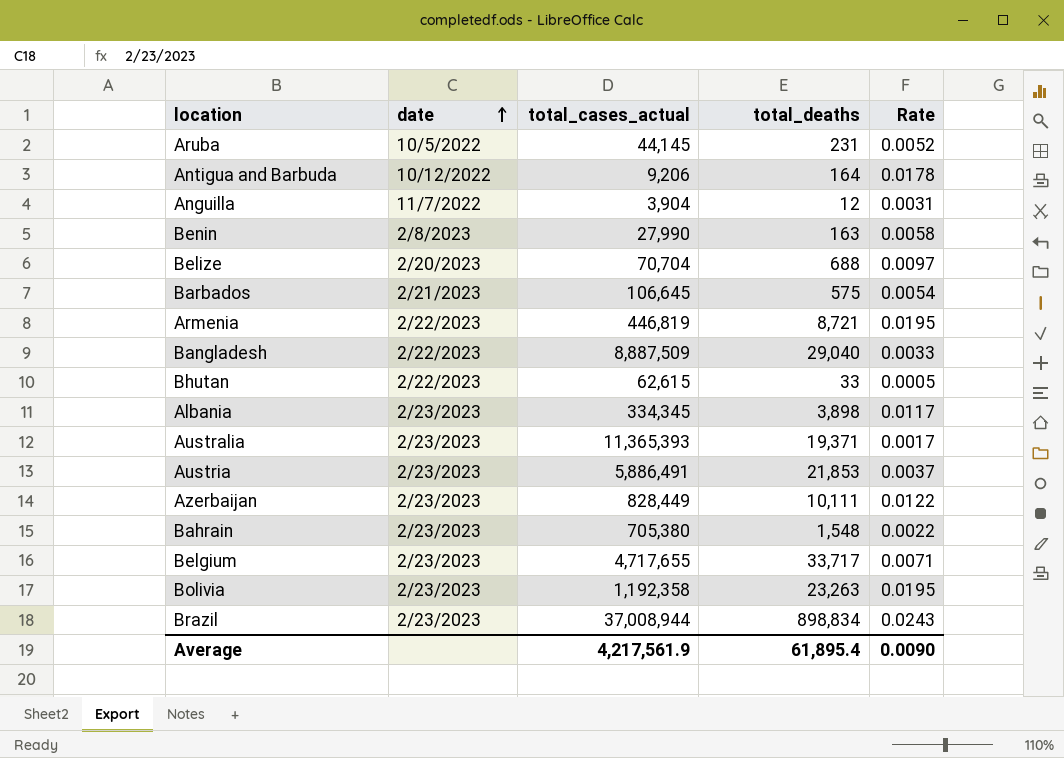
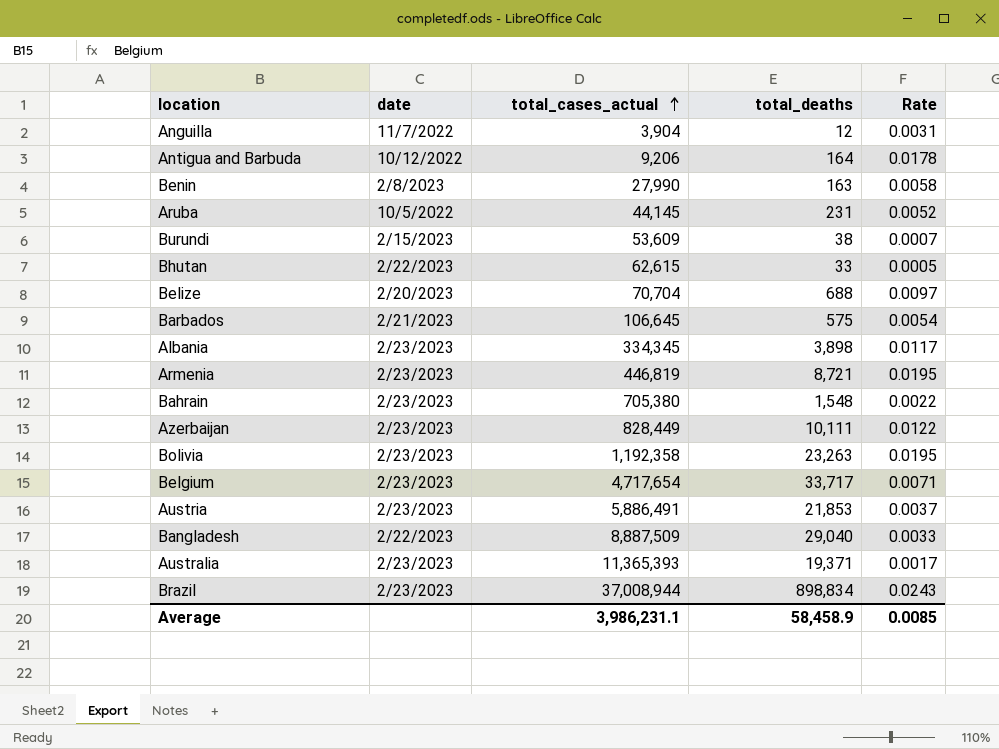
row order: date ascending -> total_cases_actual ascending
row Burundi: none -> 2/15/2023 | 53,609 | 38 | 0.0007
Armenia | date: 2/22/2023 -> 2/23/2023
Belgium | total_cases_actual: 4,717,655 -> 4,717,654
Average | total_cases_actual: 4,217,561.9 -> 3,986,231.1
Average | total_deaths: 61,895.4 -> 58,458.9
Average | Rate: 0.0090 -> 0.0085

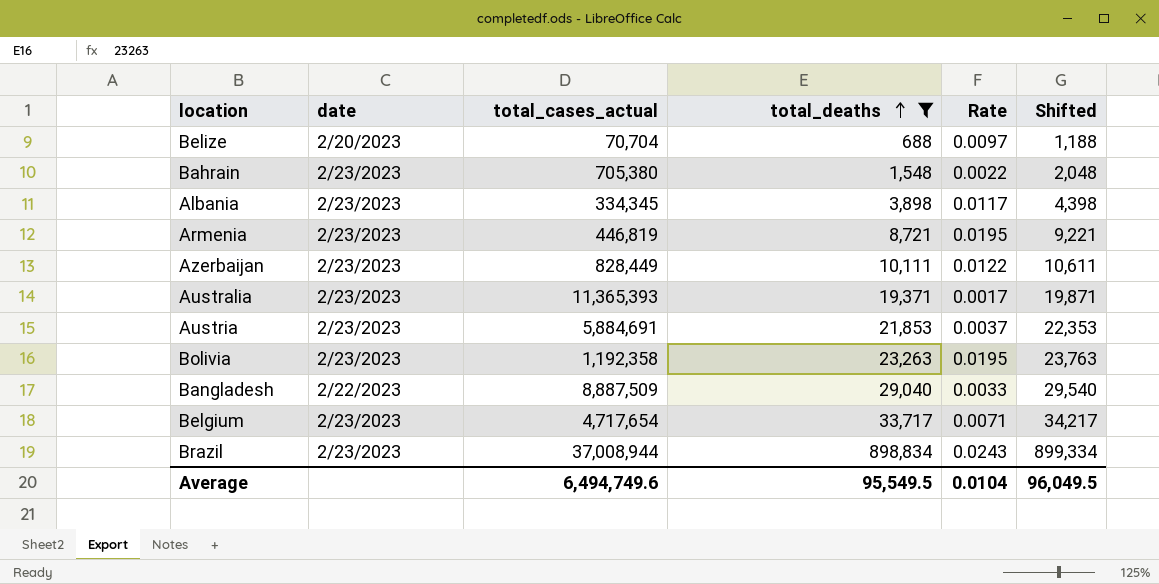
filter: none -> total_deaths >= 688
row order: total_cases_actual ascending -> total_deaths ascending
column Shifted | formula: none -> [total_deaths] + 500
Austria | total_cases_actual: 5,886,491 -> 5,884,691
Average | total_cases_actual: 3,986,231.1 -> 6,494,749.6
Average | total_deaths: 58,458.9 -> 95,549.5
Average | Rate: 0.0085 -> 0.0104

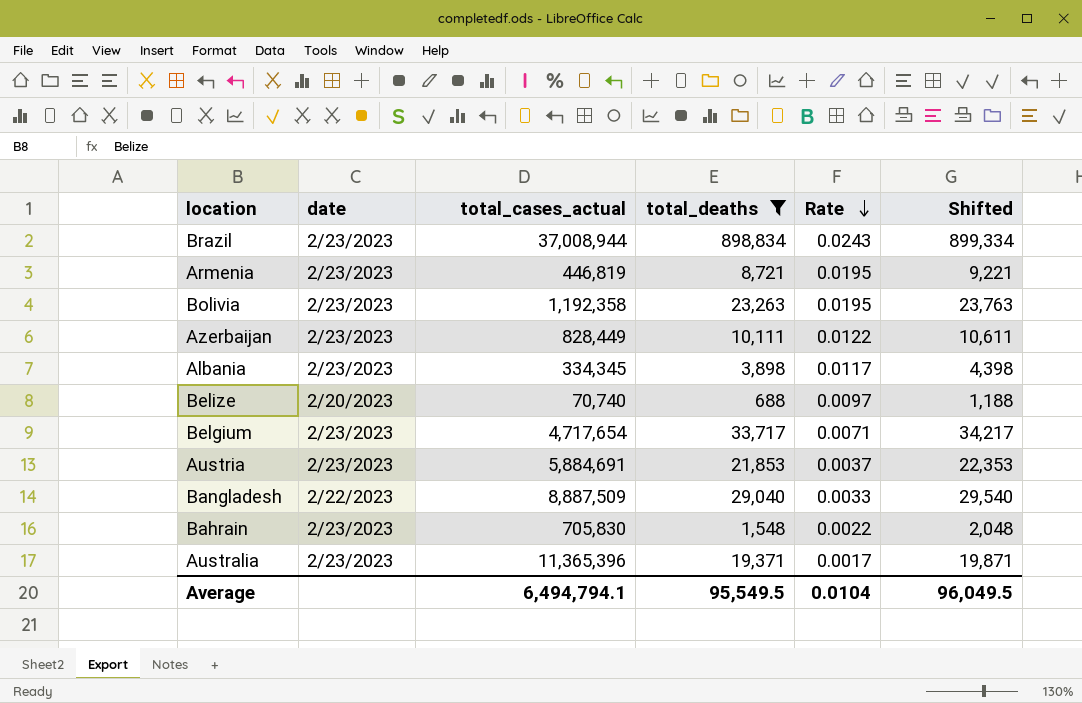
row order: total_deaths ascending -> Rate descending
Belize | total_cases_actual: 70,704 -> 70,740
Bahrain | total_cases_actual: 705,380 -> 705,830
Australia | total_cases_actual: 11,365,393 -> 11,365,396
Average | total_cases_actual: 6,494,749.6 -> 6,494,794.1

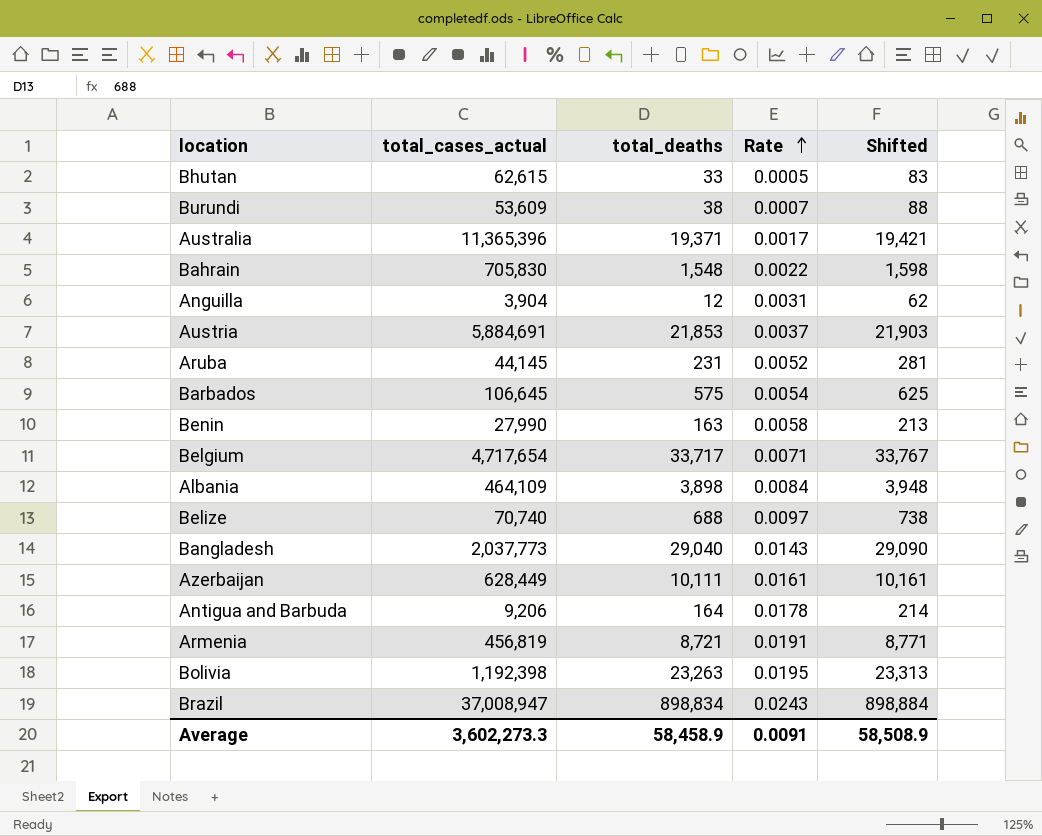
filter: total_deaths >= 688 -> none
row order: Rate descending -> Rate ascending
column date | position: 2 -> none
column Shifted | formula: [total_deaths] + 500 -> [total_deaths] + 50
Albania | total_cases_actual: 334,345 -> 464,109
Albania | Rate: 0.0117 -> 0.0084
Bangladesh | total_cases_actual: 8,887,509 -> 2,037,773
Bangladesh | Rate: 0.0033 -> 0.0143
Azerbaijan | total_cases_actual: 828,449 -> 628,449
Azerbaijan | Rate: 0.0122 -> 0.0161
Armenia | total_cases_actual: 446,819 -> 456,819
Armenia | Rate: 0.0195 -> 0.0191
Bolivia | total_cases_actual: 1,192,358 -> 1,192,398
Brazil | total_cases_actual: 37,008,944 -> 37,008,947
Average | total_cases_actual: 6,494,794.1 -> 3,602,273.3
Average | total_deaths: 95,549.5 -> 58,458.9
Average | Rate: 0.0104 -> 0.0091
Average | Shifted: 96,049.5 -> 58,508.9

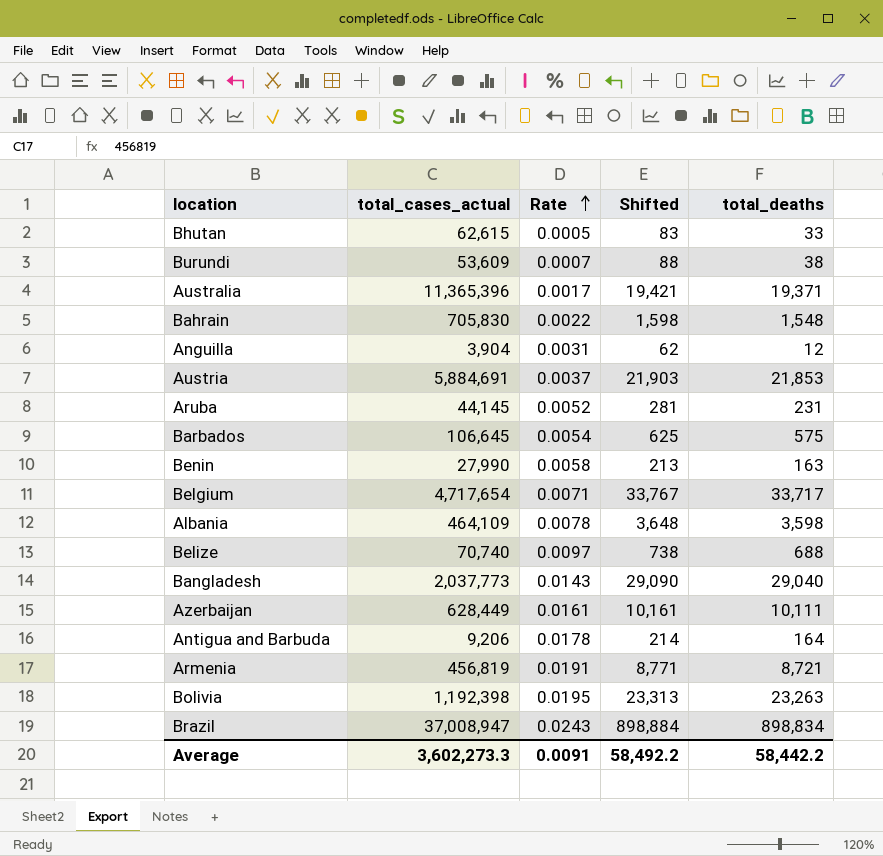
column total_deaths | position: 3 -> 5
Albania | Rate: 0.0084 -> 0.0078
Albania | Shifted: 3,948 -> 3,648
Albania | total_deaths: 3,898 -> 3,598
Average | Shifted: 58,508.9 -> 58,492.2
Average | total_deaths: 58,458.9 -> 58,442.2

